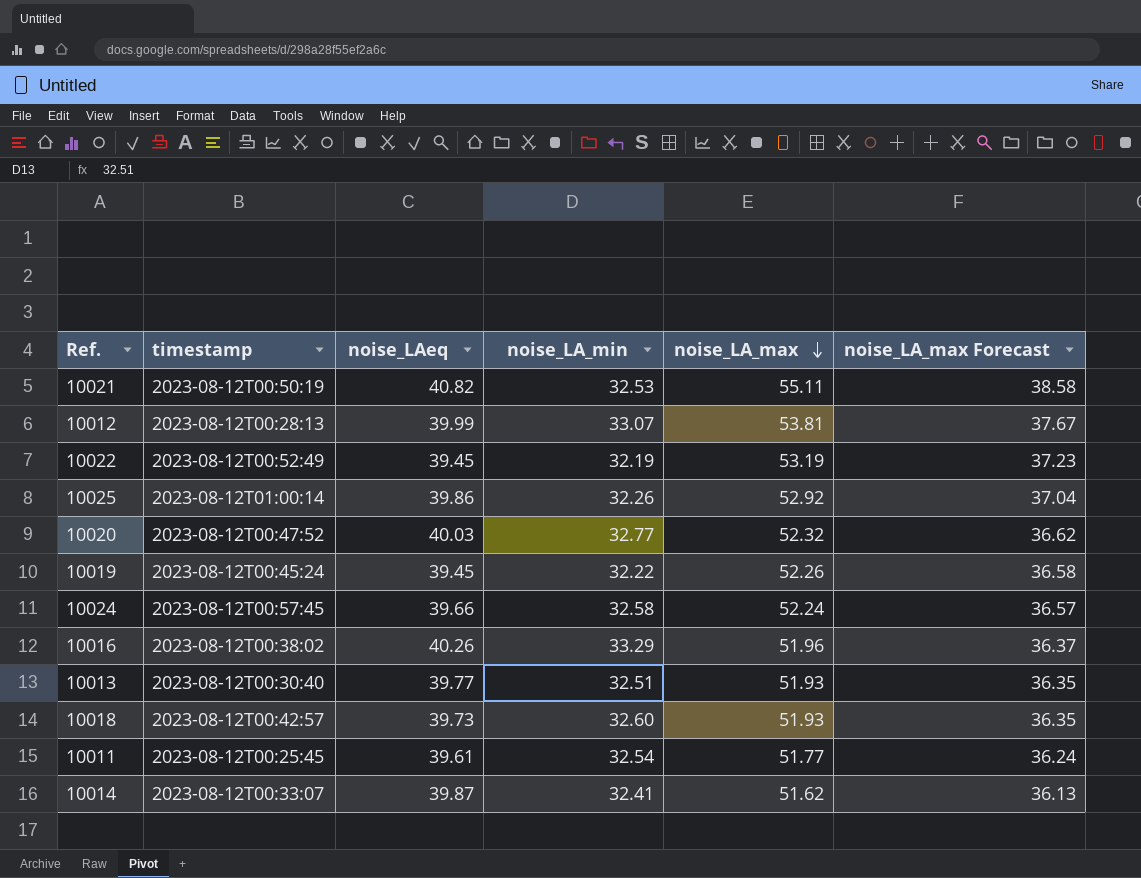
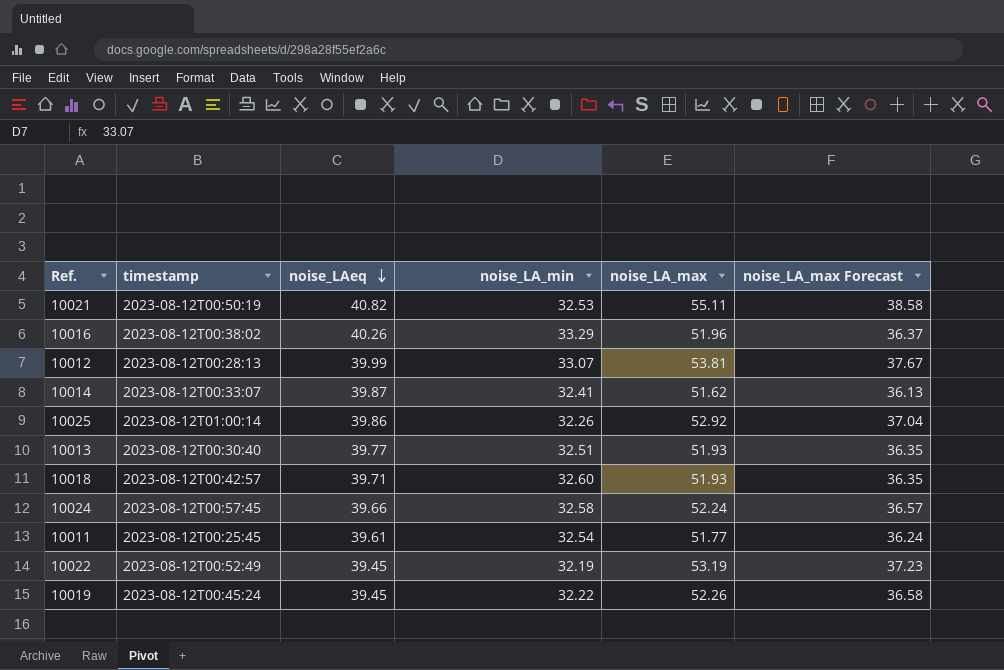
row order: noise_LA_max descending -> noise_LAeq descending
row 10020: 2023-08-12T00:47:52 | 40.03 | 32.77 | 52.32 | 36.62 -> none
10018 | noise_LAeq: 39.73 -> 39.71

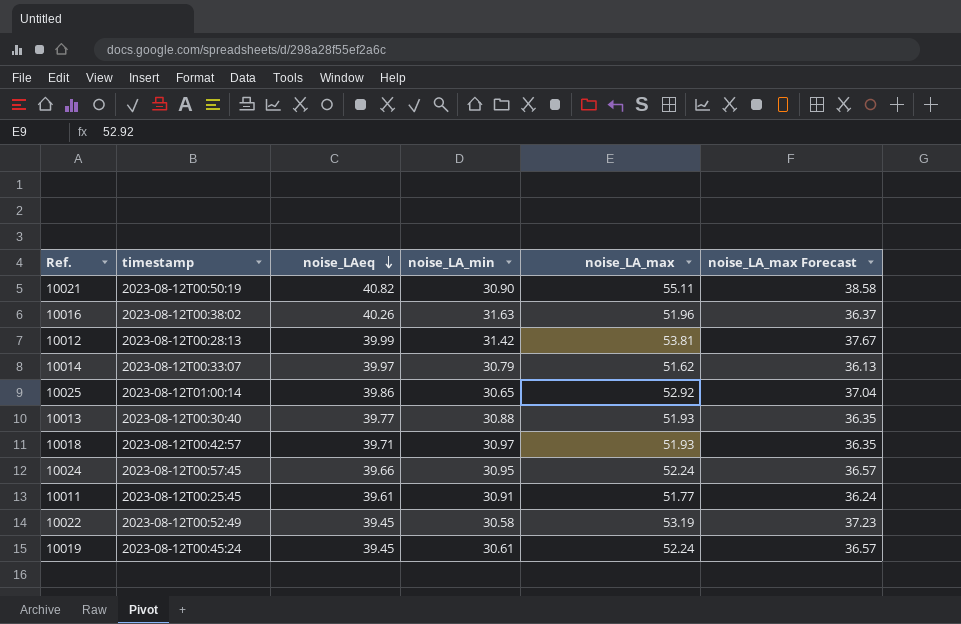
10021 | noise_LA_min: 32.53 -> 30.90
10016 | noise_LA_min: 33.29 -> 31.63
10012 | noise_LA_min: 33.07 -> 31.42
10014 | noise_LAeq: 39.87 -> 39.97
10014 | noise_LA_min: 32.41 -> 30.79
10025 | noise_LA_min: 32.26 -> 30.65
10013 | noise_LA_min: 32.51 -> 30.88
10018 | noise_LA_min: 32.60 -> 30.97
10024 | noise_LA_min: 32.58 -> 30.95
10011 | noise_LA_min: 32.54 -> 30.91
10022 | noise_LA_min: 32.19 -> 30.58
10019 | noise_LA_min: 32.22 -> 30.61
10019 | noise_LA_max: 52.26 -> 52.24
10019 | noise_LA_max Forecast: 36.58 -> 36.57

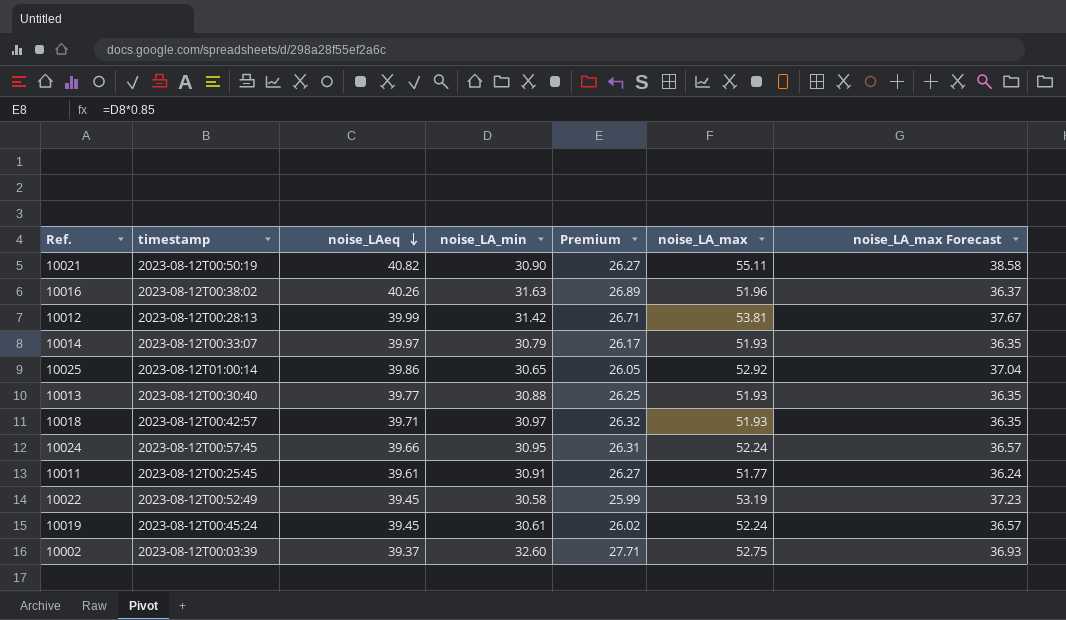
column Premium | formula: none -> [noise_LA_min] * 0.85
10014 | noise_LA_max: 51.62 -> 51.93
10014 | noise_LA_max Forecast: 36.13 -> 36.35
row 10002: none -> 2023-08-12T00:03:39 | 39.37 | 32.60 | 27.71 | 52.75 | 36.93

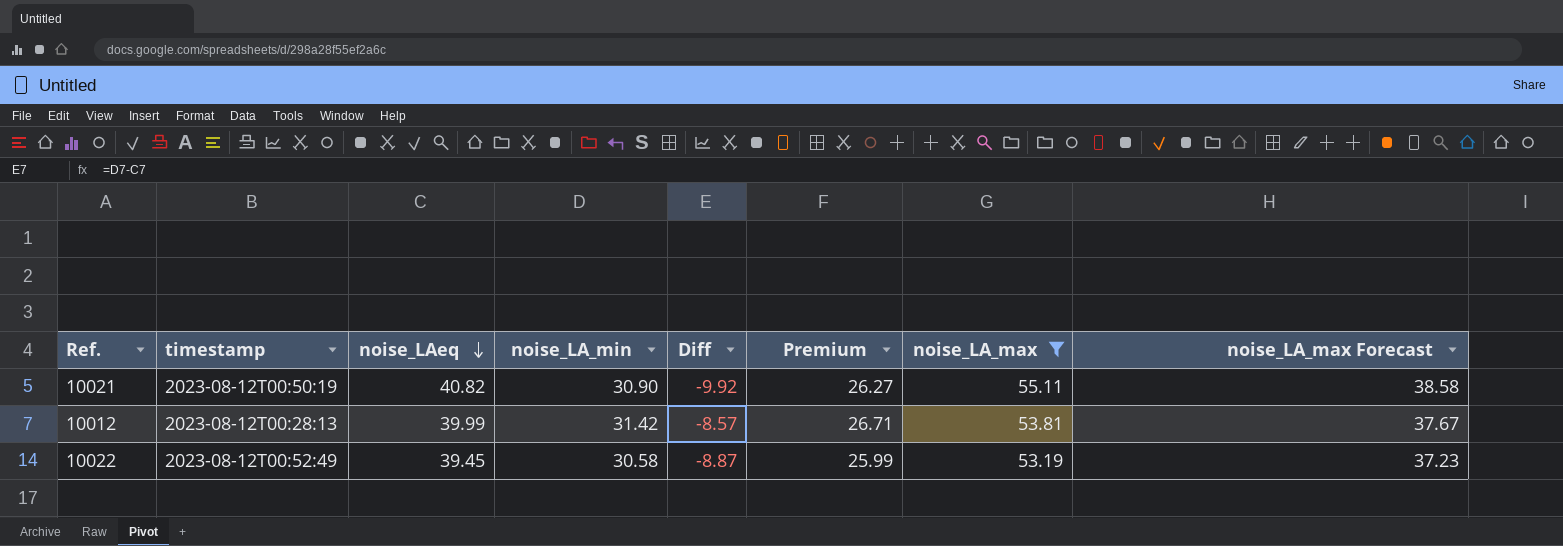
filter: none -> noise_LA_max >= 53.19
column Diff | formula: none -> [noise_LA_min] - [noise_LAeq]

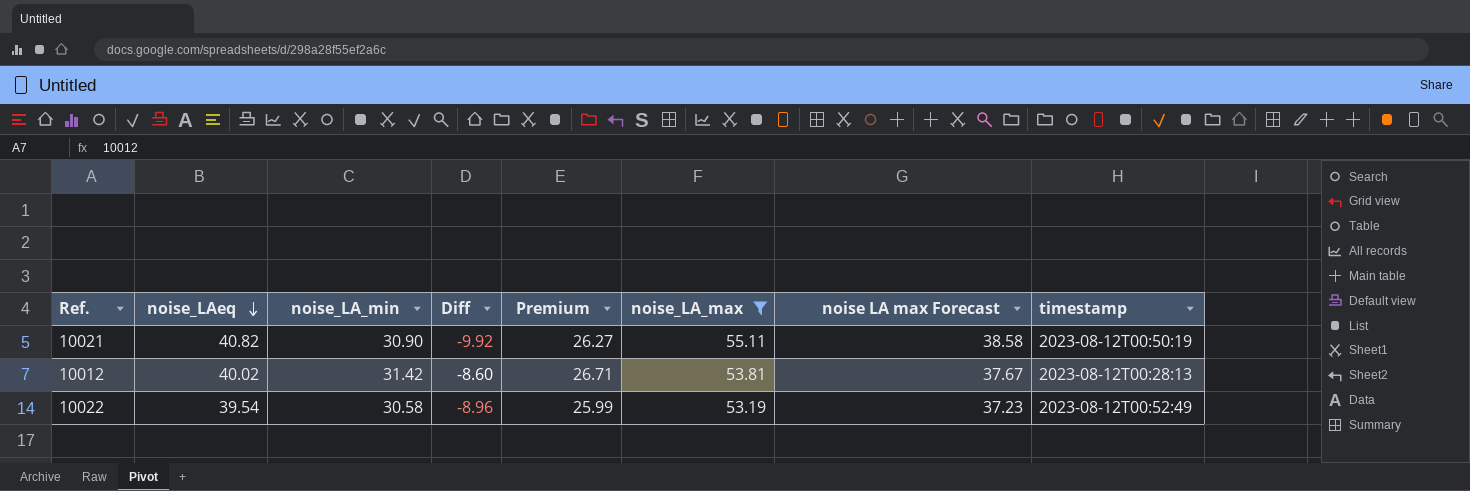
column name: noise_LA_max Forecast -> noise LA max Forecast
column timestamp | position: 2 -> 8
10012 | noise_LAeq: 39.99 -> 40.02
10012 | Diff: -8.57 -> -8.60
10022 | noise_LAeq: 39.45 -> 39.54
10022 | Diff: -8.87 -> -8.96

